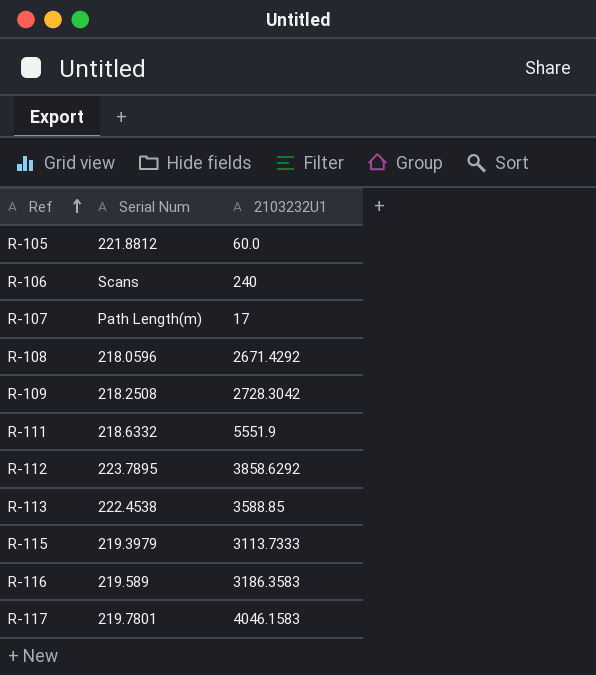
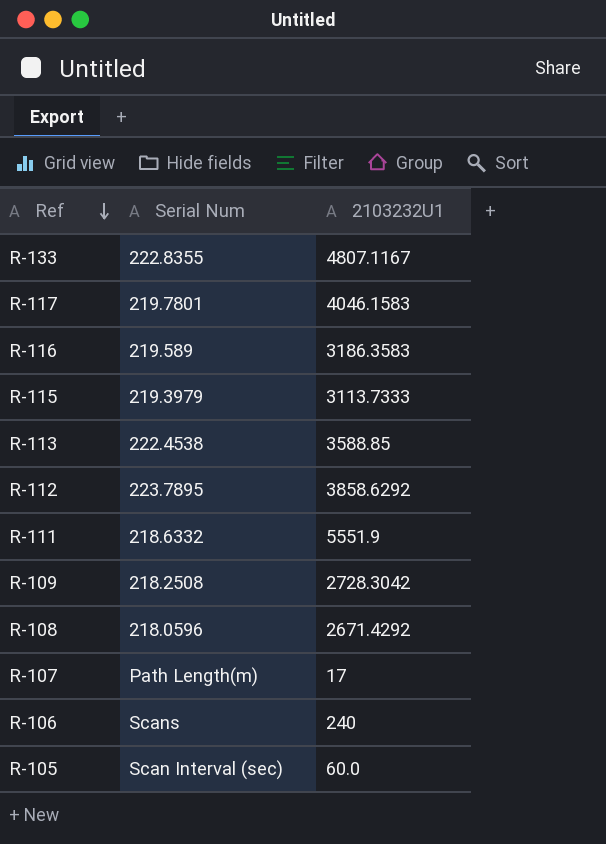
row order: Ref ascending -> Ref descending
row R-133: none -> 222.8355 | 4807.1167
R-105 | Serial Num: 221.8812 -> Scan Interval (sec)

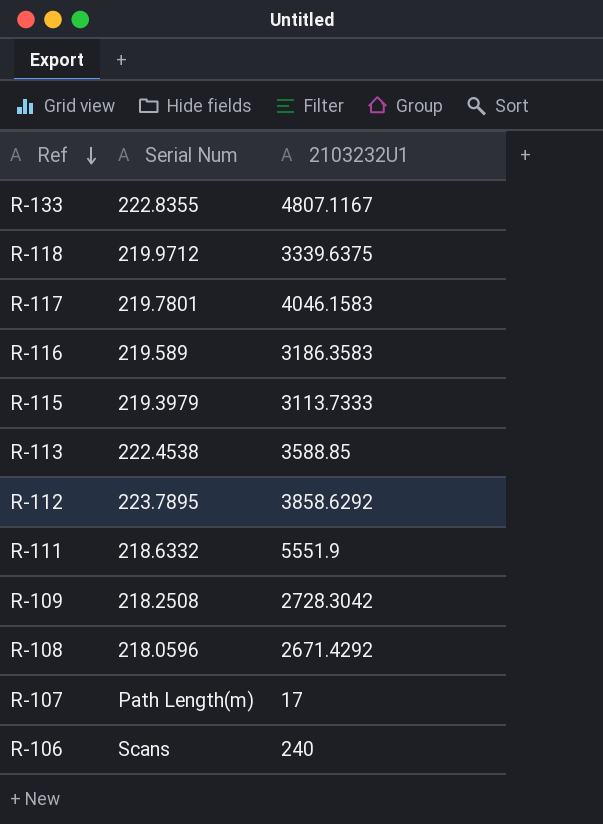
row R-105: Scan Interval (sec) | 60.0 -> none
row R-118: none -> 219.9712 | 3339.6375

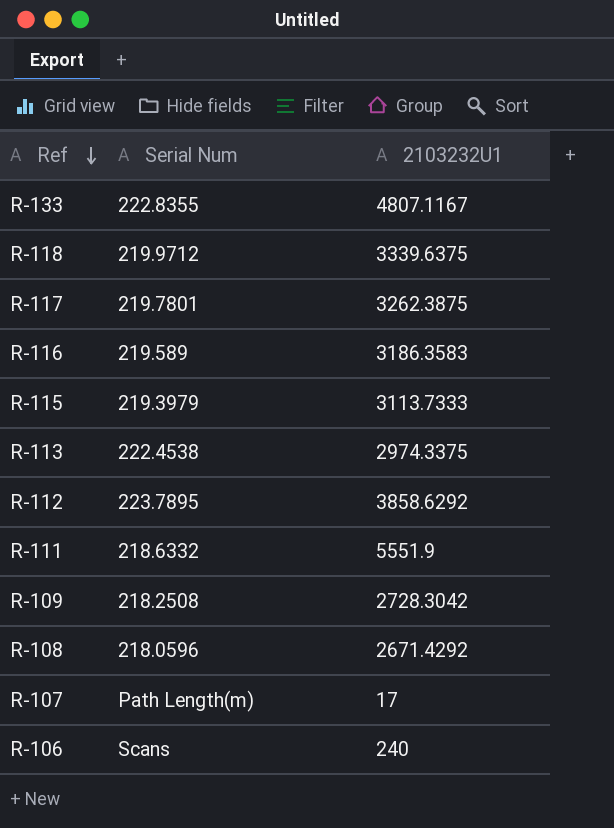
R-117 | 2103232U1: 4046.1583 -> 3262.3875
R-113 | 2103232U1: 3588.85 -> 2974.3375

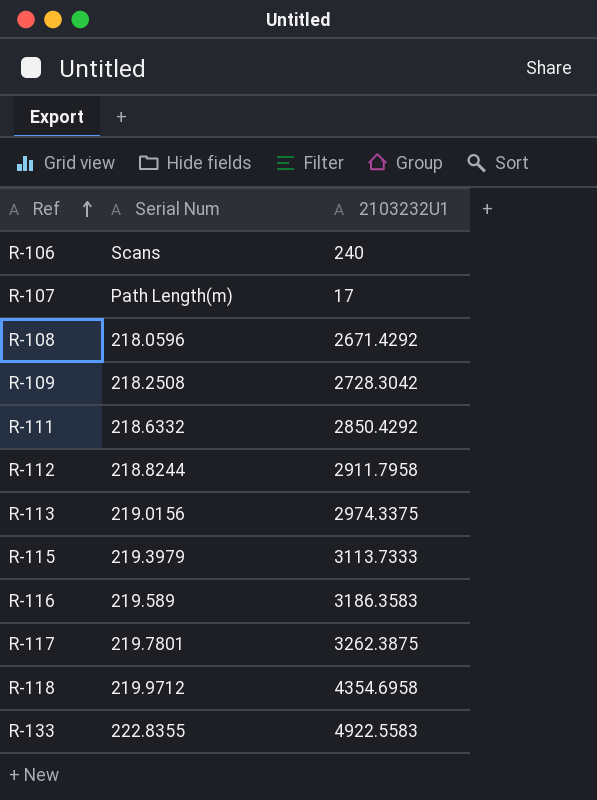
row order: Ref descending -> Ref ascending
R-111 | 2103232U1: 5551.9 -> 2850.4292
R-112 | Serial Num: 223.7895 -> 218.8244
R-112 | 2103232U1: 3858.6292 -> 2911.7958
R-113 | Serial Num: 222.4538 -> 219.0156
R-118 | 2103232U1: 3339.6375 -> 4354.6958
R-133 | 2103232U1: 4807.1167 -> 4922.5583

